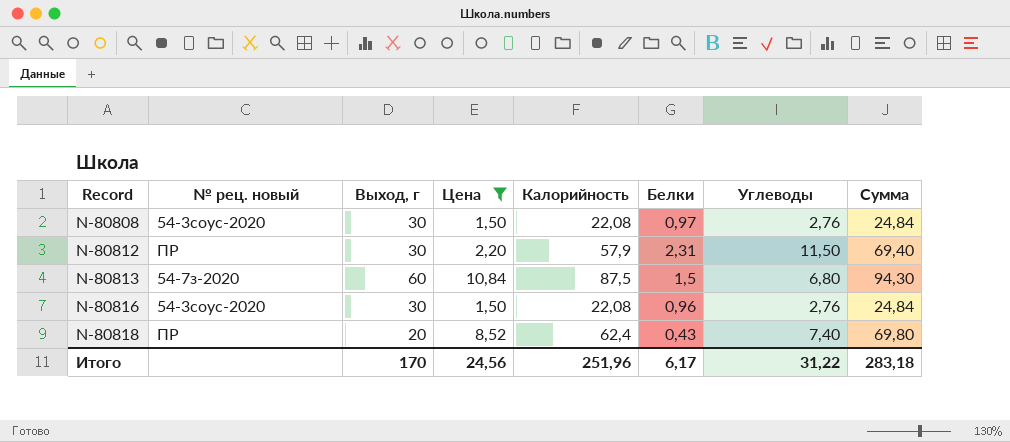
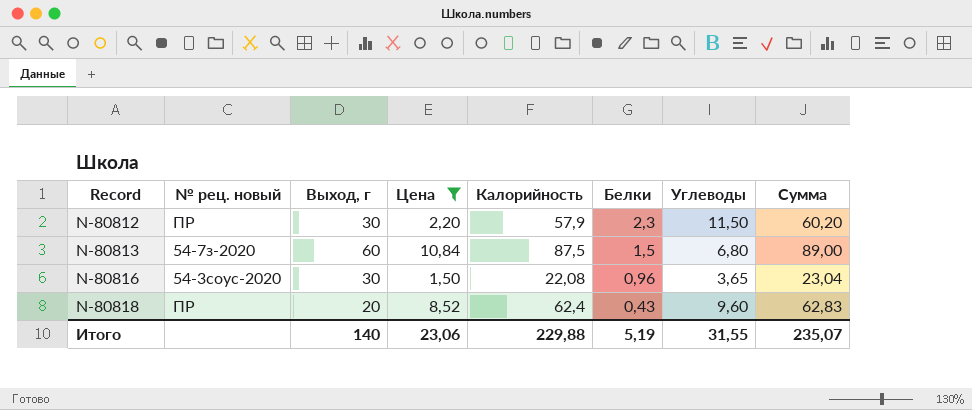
column Сумма | formula: [Калорийность] + [Углеводы] -> [Калорийность] + [Белки]
row N-80808: 54-3соус-2020 | 30 | 1,50 | 22,08 | 0,97 | 2,76 | 24,84 -> none
N-80812 | Белки: 2,31 -> 2,3
N-80816 | Углеводы: 2,76 -> 3,65
N-80818 | Углеводы: 7,40 -> 9,60
Итого | Выход, г: 170 -> 140
Итого | Цена: 24,56 -> 23,06
Итого | Калорийность: 251,96 -> 229,88
Итого | Белки: 6,17 -> 5,19
Итого | Углеводы: 31,22 -> 31,55
Итого | Сумма: 283,18 -> 235,07

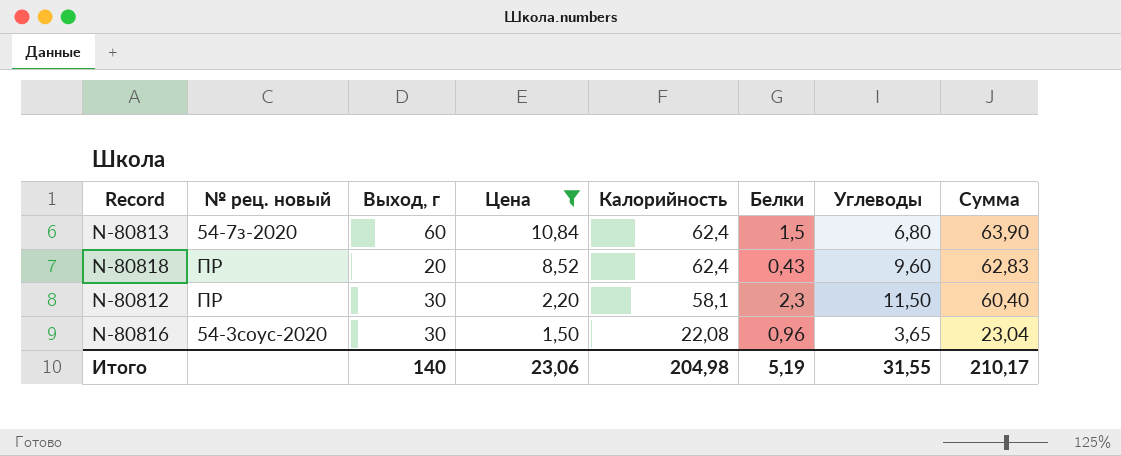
row order: Record ascending -> Цена descending
N-80813 | Калорийность: 87,5 -> 62,4
N-80813 | Сумма: 89,00 -> 63,90
N-80812 | Калорийность: 57,9 -> 58,1
N-80812 | Сумма: 60,20 -> 60,40
Итого | Калорийность: 229,88 -> 204,98
Итого | Сумма: 235,07 -> 210,17

